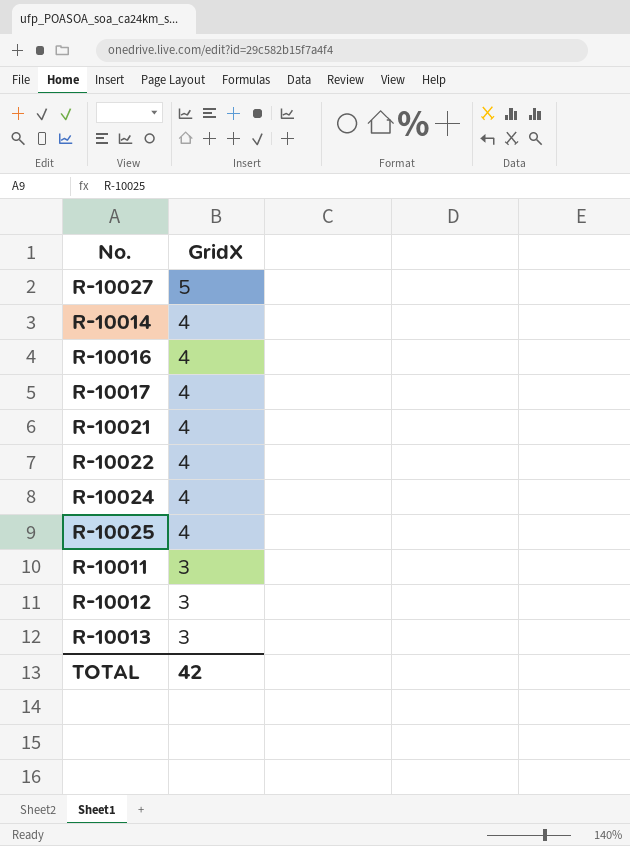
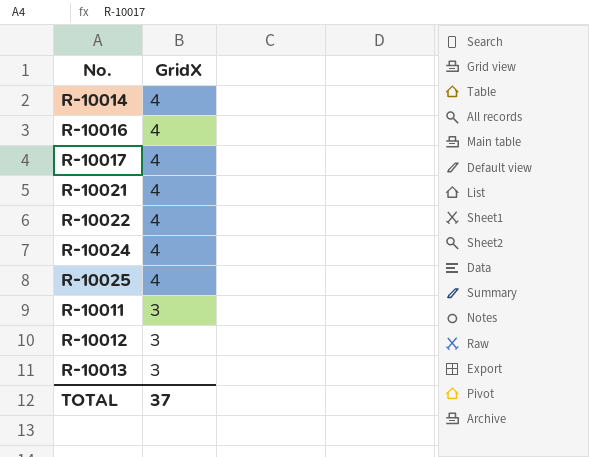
row R-10027: 5 -> none
TOTAL | GridX: 42 -> 37

